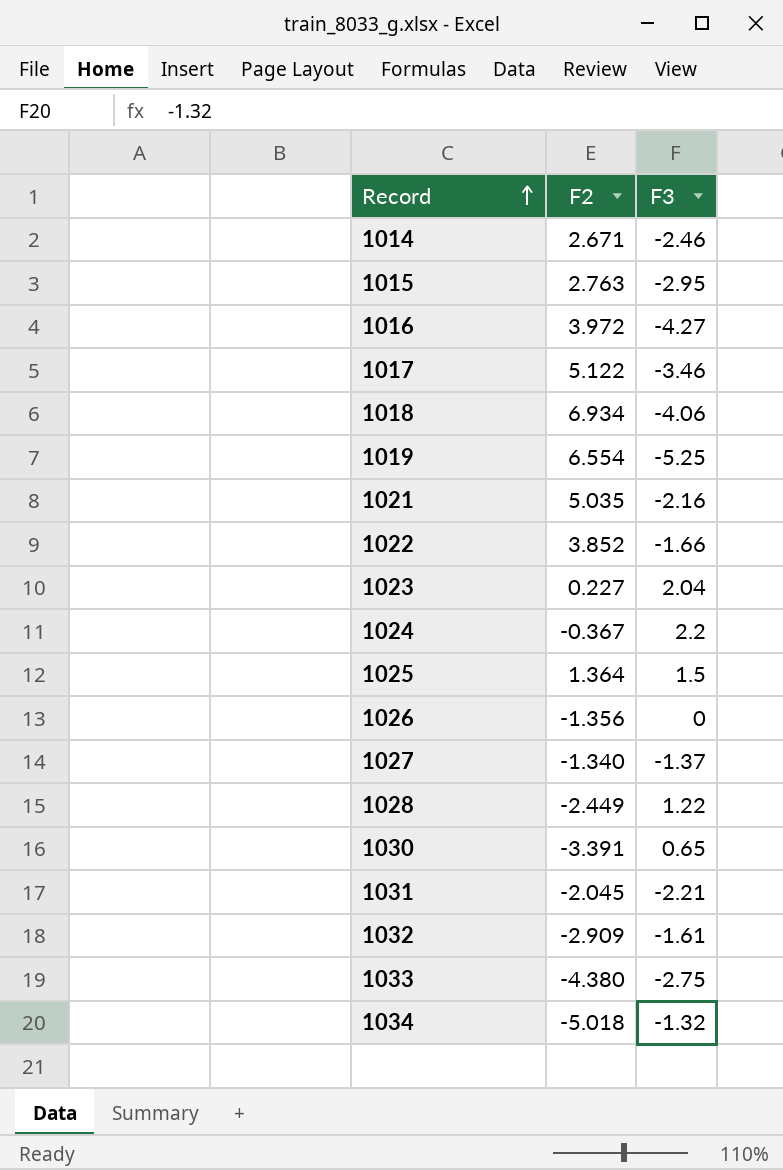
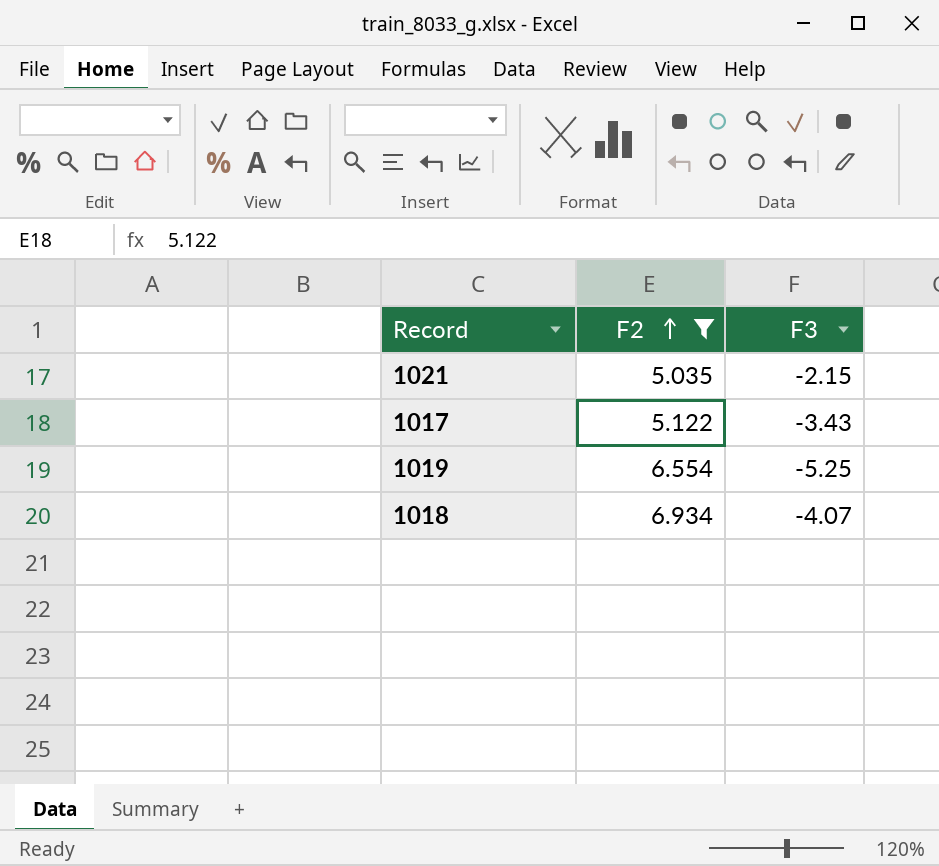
filter: none -> F2 >= 5.035
row order: Record ascending -> F2 ascending
1021 | F3: -2.16 -> -2.15
1017 | F3: -3.46 -> -3.43
1018 | F3: -4.06 -> -4.07

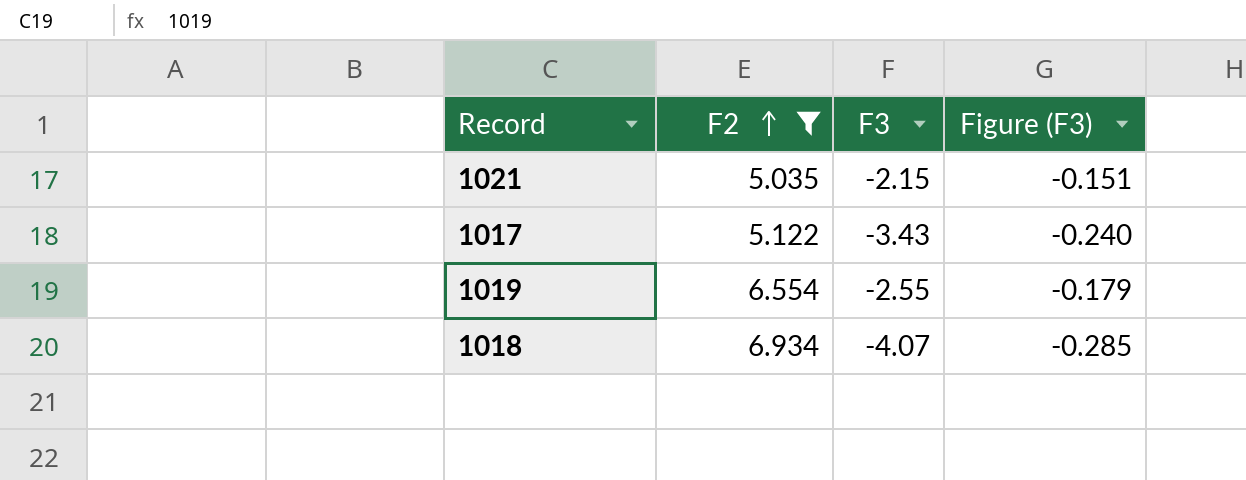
column Figure (F3) | formula: none -> [F3] * 0.07
1019 | F3: -5.25 -> -2.55

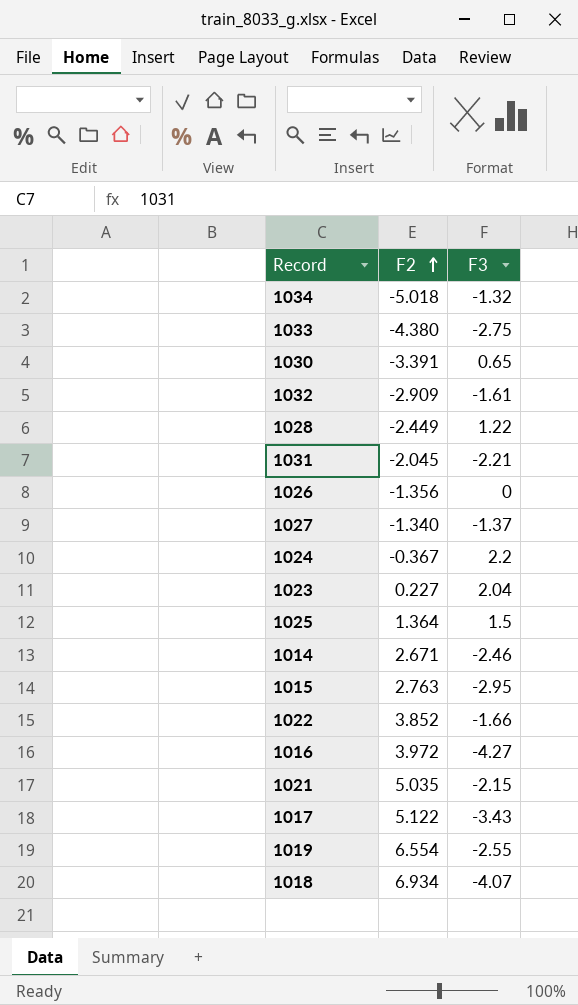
filter: F2 >= 5.035 -> none
column Figure (F3) | formula: [F3] * 0.07 -> none

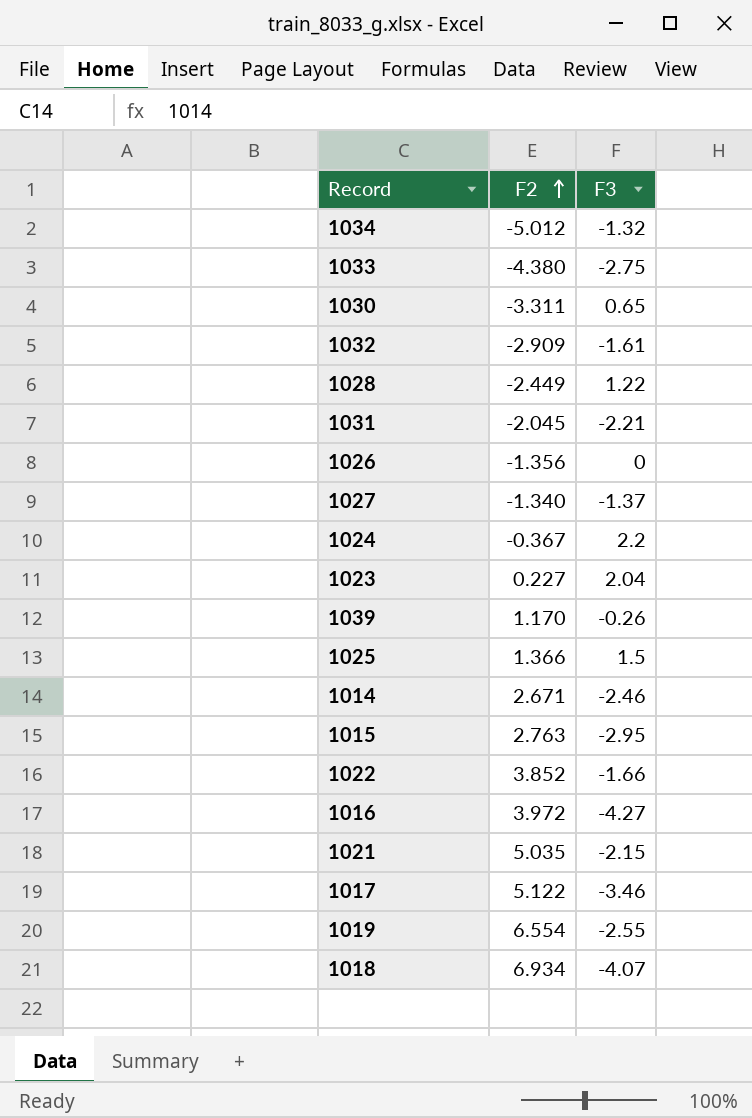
1034 | F2: -5.018 -> -5.012
1030 | F2: -3.391 -> -3.311
row 1039: none -> 1.170 | -0.26
1025 | F2: 1.364 -> 1.366
1017 | F3: -3.43 -> -3.46

